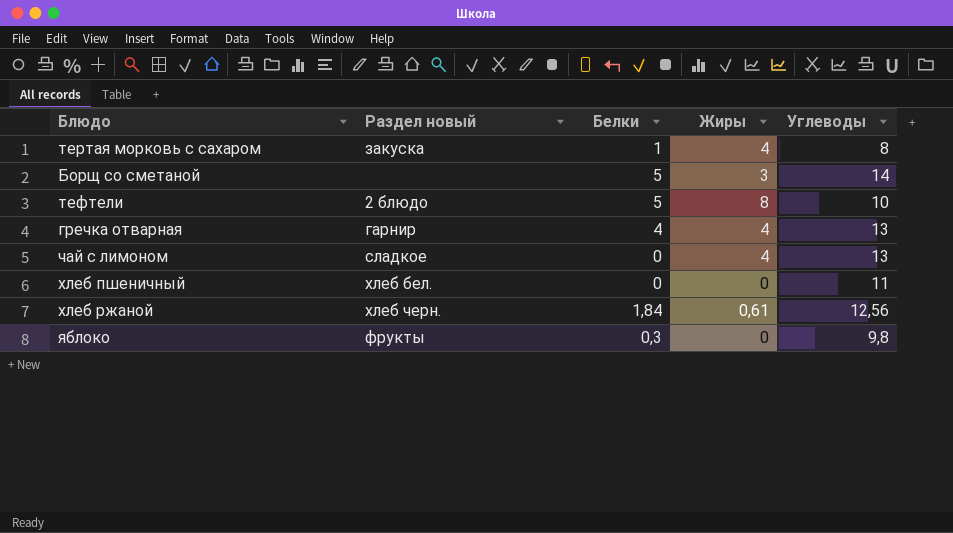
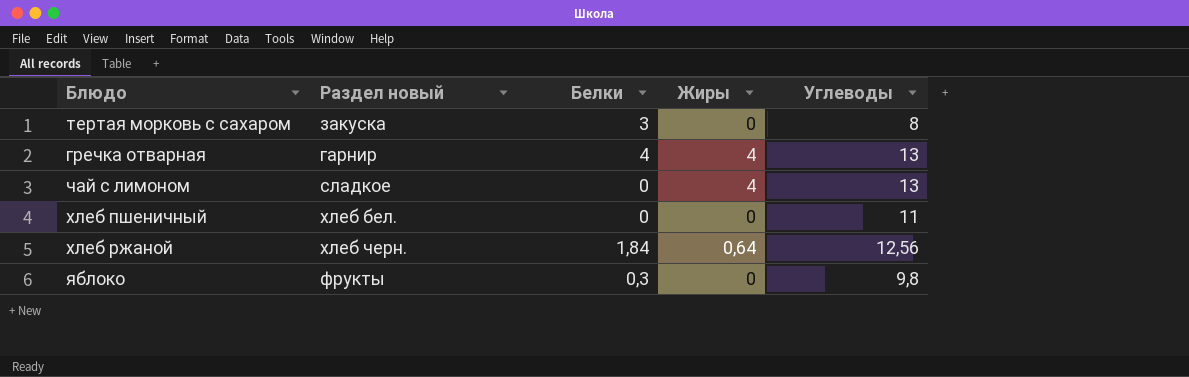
row Борщ со сметаной: none | 5 | 3 | 14 -> none
row тефтели: 2 блюдо | 5 | 8 | 10 -> none
тертая морковь с сахаром | Белки: 1 -> 3
тертая морковь с сахаром | Жиры: 4 -> 0
хлеб ржаной | Жиры: 0,61 -> 0,64

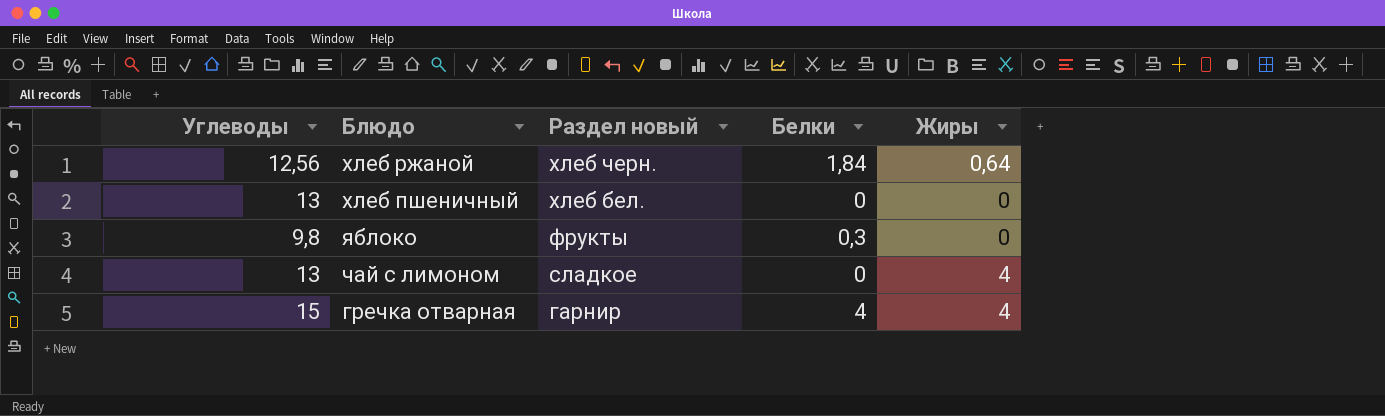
row order: none -> Раздел новый descending
column Углеводы | position: 5 -> 1
row тертая морковь с сахаром: закуска | 3 | 0 | 8 -> none
хлеб пшеничный | Углеводы: 11 -> 13
гречка отварная | Углеводы: 13 -> 15

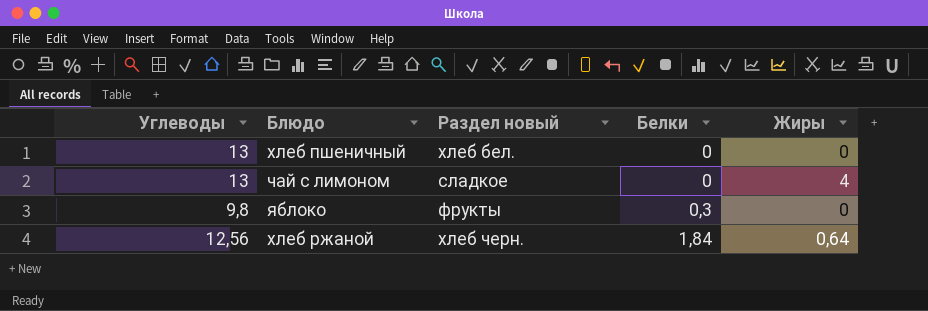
row order: Раздел новый descending -> Белки ascending
row гречка отварная: 15 | гарнир | 4 | 4 -> none

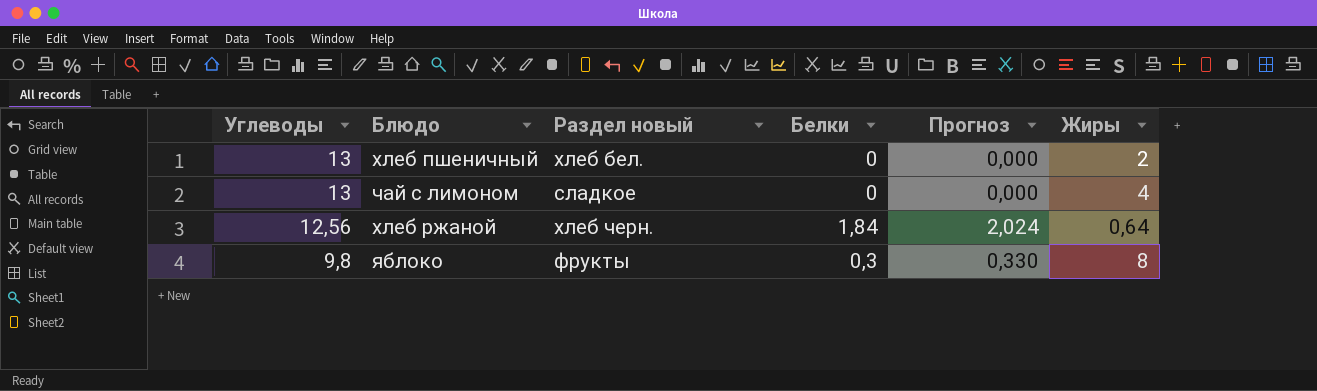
row order: Белки ascending -> Углеводы descending
column Прогноз | formula: none -> [Белки] * 1,1
хлеб пшеничный | Жиры: 0 -> 2
яблоко | Жиры: 0 -> 8

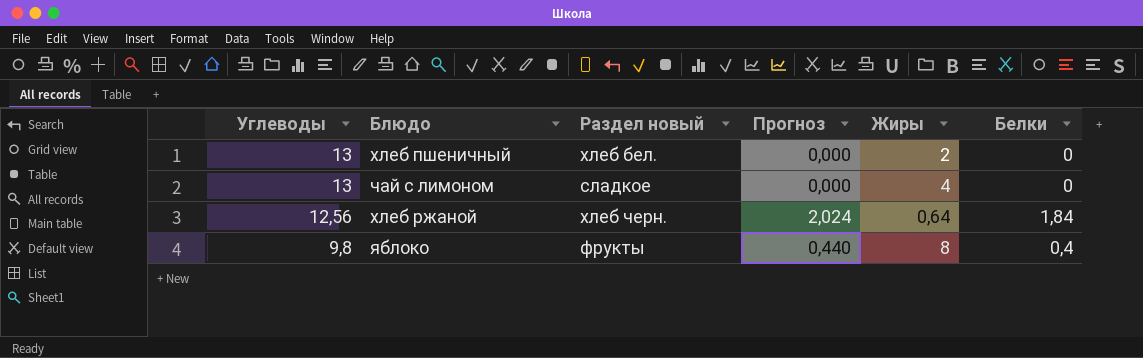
column Белки | position: 4 -> 6
яблоко | Прогноз: 0,330 -> 0,440
яблоко | Белки: 0,3 -> 0,4

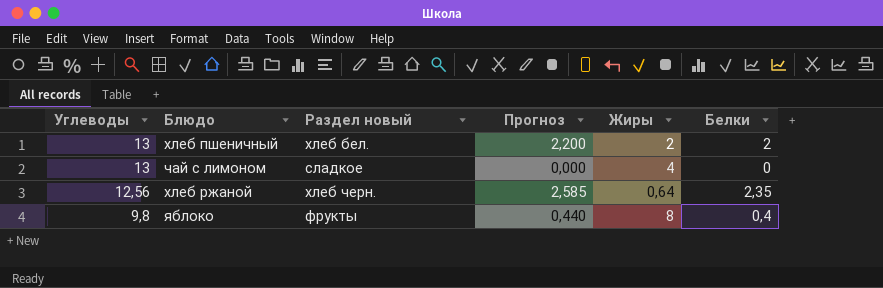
хлеб пшеничный | Прогноз: 0,000 -> 2,200
хлеб пшеничный | Белки: 0 -> 2
хлеб ржаной | Прогноз: 2,024 -> 2,585
хлеб ржаной | Белки: 1,84 -> 2,35

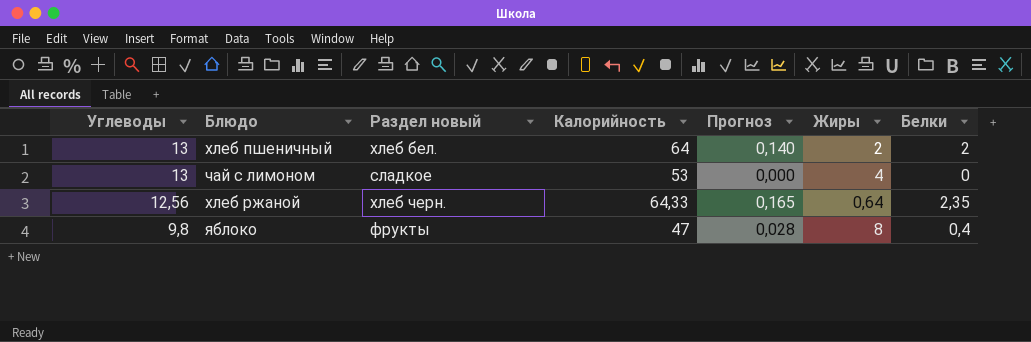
column Калорийность | position: none -> 4
column Прогноз | formula: [Белки] * 1,1 -> [Белки] * 0,07

